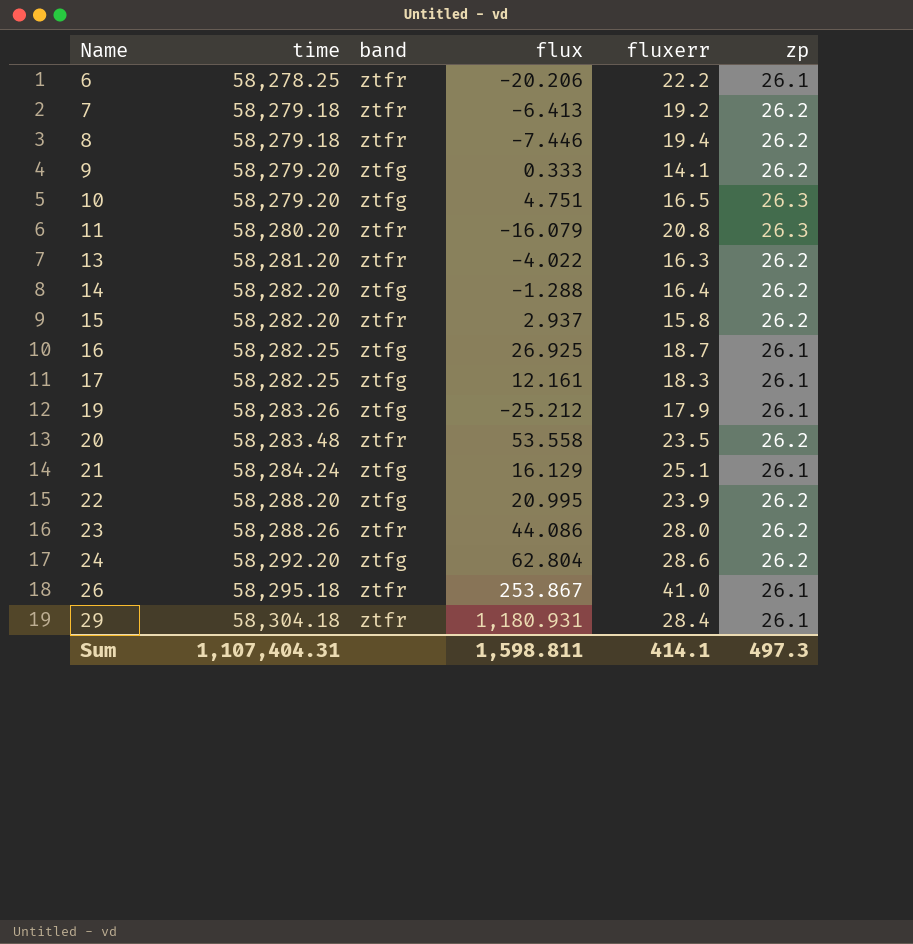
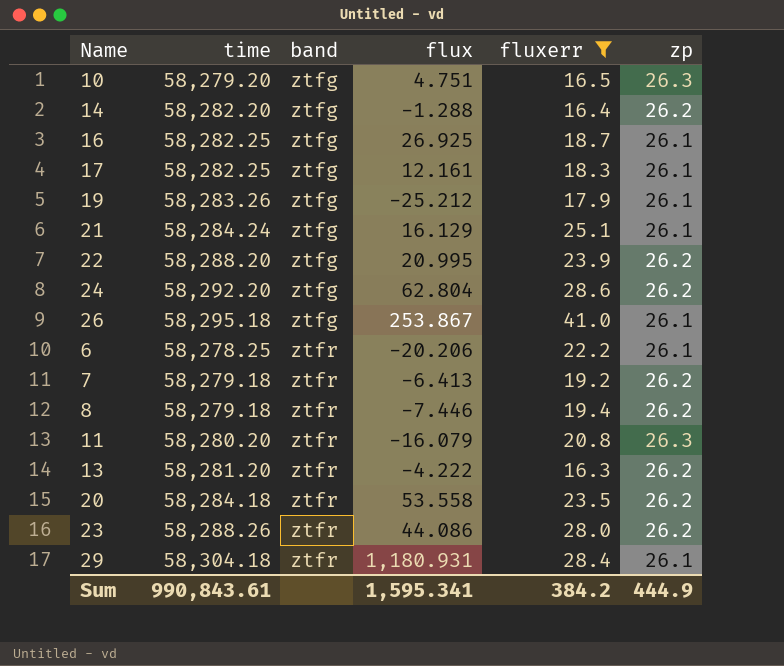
filter: none -> fluxerr >= 16.3
row order: Name ascending -> band ascending
26 | band: ztfr -> ztfg
13 | flux: -4.022 -> -4.222
20 | time: 58,283.48 -> 58,284.18
Sum | time: 1,107,404.31 -> 990,843.61
Sum | flux: 1,598.811 -> 1,595.341
Sum | fluxerr: 414.1 -> 384.2
Sum | zp: 497.3 -> 444.9

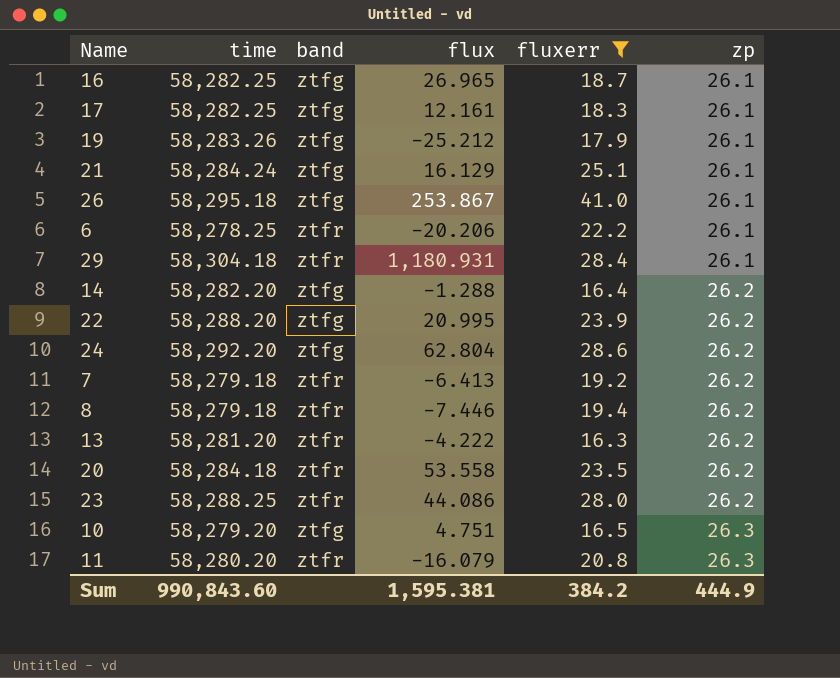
row order: band ascending -> zp ascending
16 | flux: 26.925 -> 26.965
23 | time: 58,288.26 -> 58,288.25
Sum | time: 990,843.61 -> 990,843.60
Sum | flux: 1,595.341 -> 1,595.381

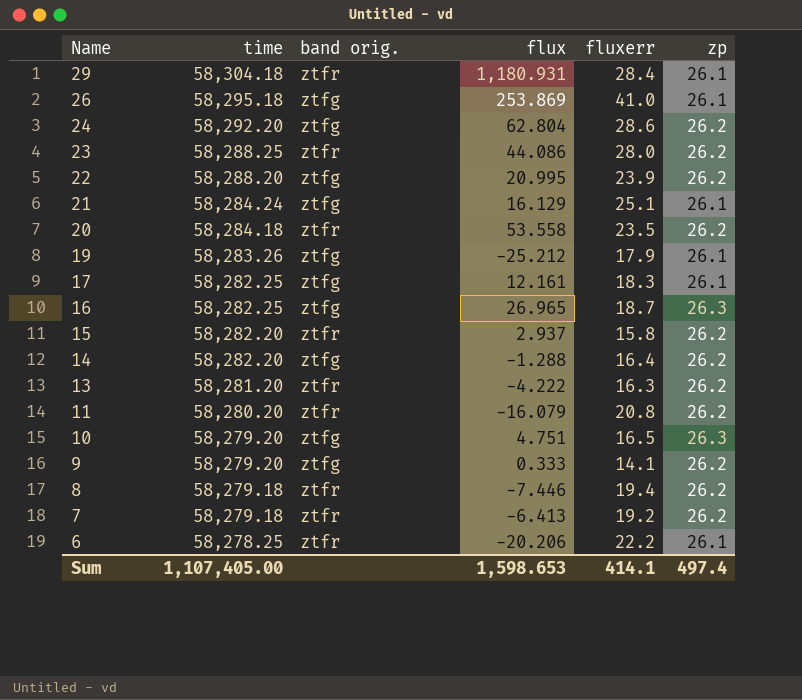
filter: fluxerr >= 16.3 -> none
row order: zp ascending -> Name descending
column name: band -> band orig.
26 | flux: 253.867 -> 253.869
16 | zp: 26.1 -> 26.3
11 | zp: 26.3 -> 26.2
Sum | time: 990,843.60 -> 1,107,405.00
Sum | flux: 1,595.381 -> 1,598.653
Sum | fluxerr: 384.2 -> 414.1
Sum | zp: 444.9 -> 497.4

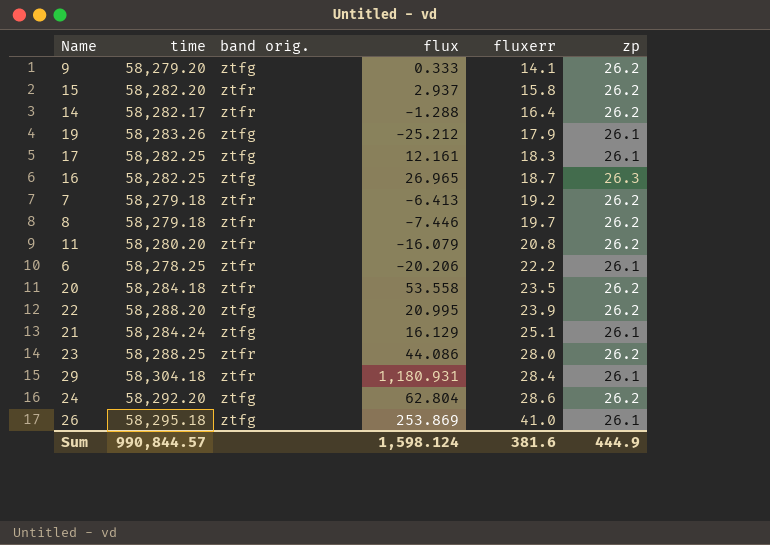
row order: Name descending -> fluxerr ascending
row 13: 58,281.20 | ztfr | -4.222 | 16.3 | 26.2 -> none
row 10: 58,279.20 | ztfg | 4.751 | 16.5 | 26.3 -> none
14 | time: 58,282.20 -> 58,282.17
14 | band orig.: ztfg -> ztfr
8 | fluxerr: 19.4 -> 19.7
Sum | time: 1,107,405.00 -> 990,844.57
Sum | flux: 1,598.653 -> 1,598.124
Sum | fluxerr: 414.1 -> 381.6
Sum | zp: 497.4 -> 444.9

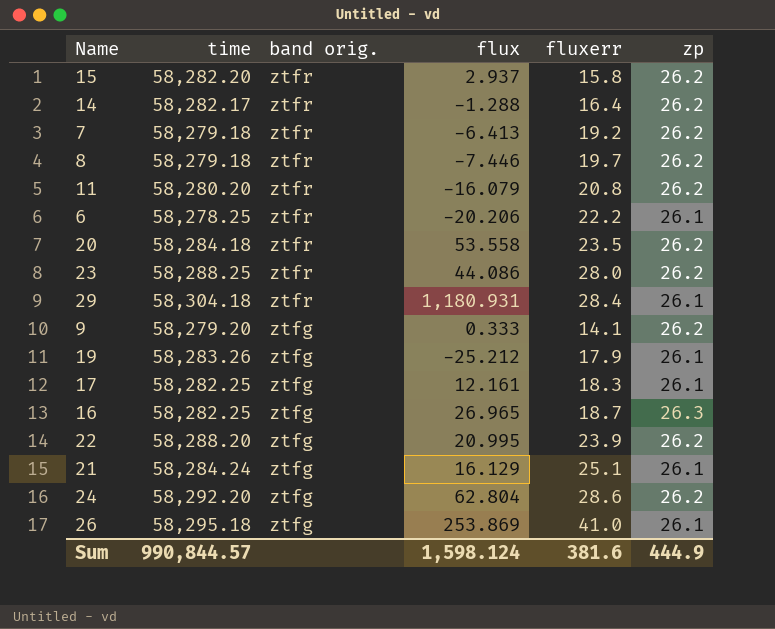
row order: fluxerr ascending -> band orig. descending

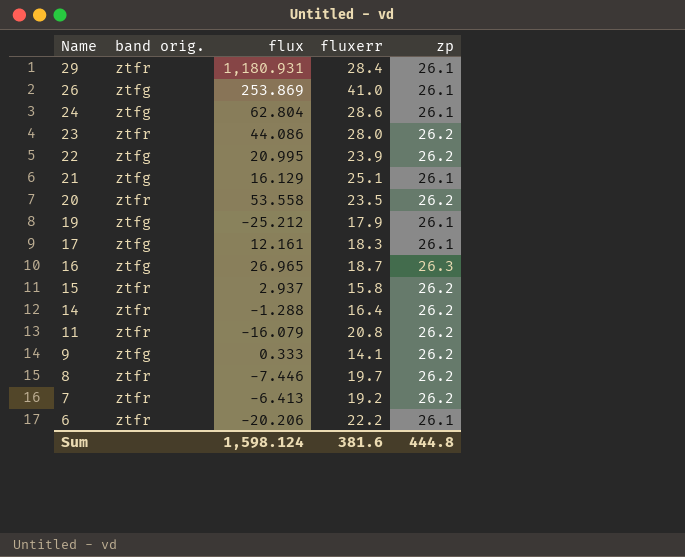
row order: band orig. descending -> Name descending
column time | position: 2 -> none
24 | zp: 26.2 -> 26.1
Sum | zp: 444.9 -> 444.8

